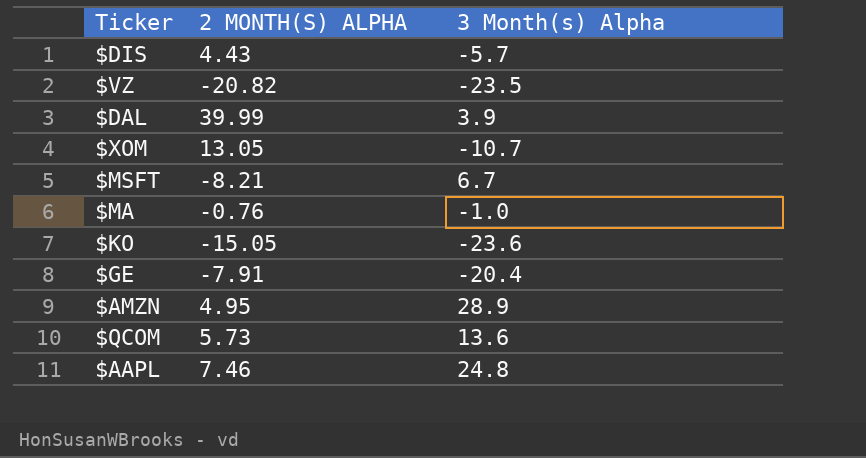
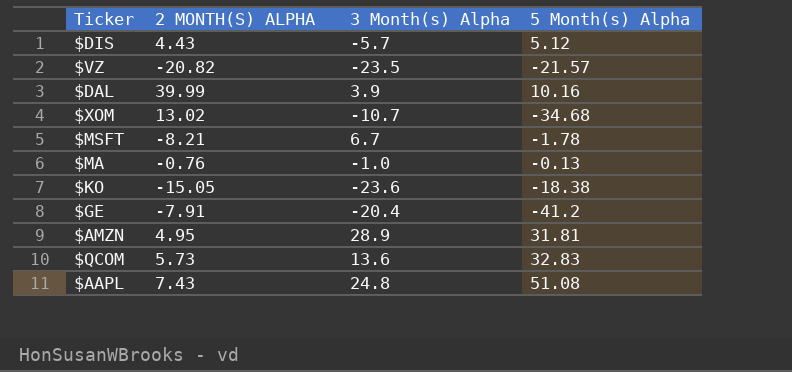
column 5 Month(s) Alpha | position: none -> 4
$XOM | 2 MONTH(S) ALPHA: 13.05 -> 13.02
$AAPL | 2 MONTH(S) ALPHA: 7.46 -> 7.43

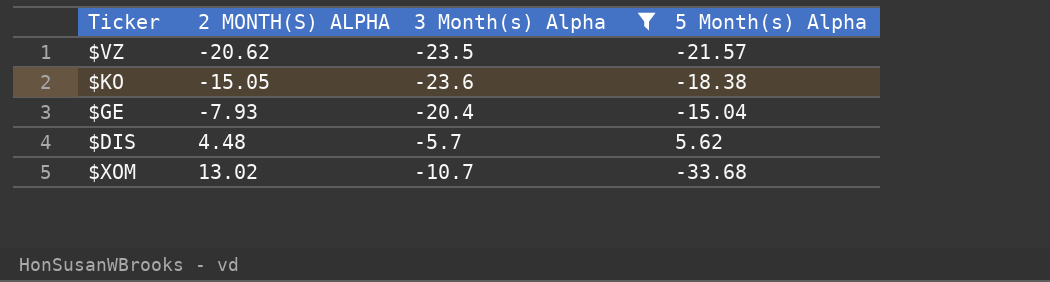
filter: none -> 3 Month(s) Alpha <= -5.7
row order: none -> 2 MONTH(S) ALPHA ascending
$VZ | 2 MONTH(S) ALPHA: -20.82 -> -20.62
$GE | 2 MONTH(S) ALPHA: -7.91 -> -7.93
$GE | 5 Month(s) Alpha: -41.2 -> -15.04
$DIS | 2 MONTH(S) ALPHA: 4.43 -> 4.48
$DIS | 5 Month(s) Alpha: 5.12 -> 5.62
$XOM | 5 Month(s) Alpha: -34.68 -> -33.68

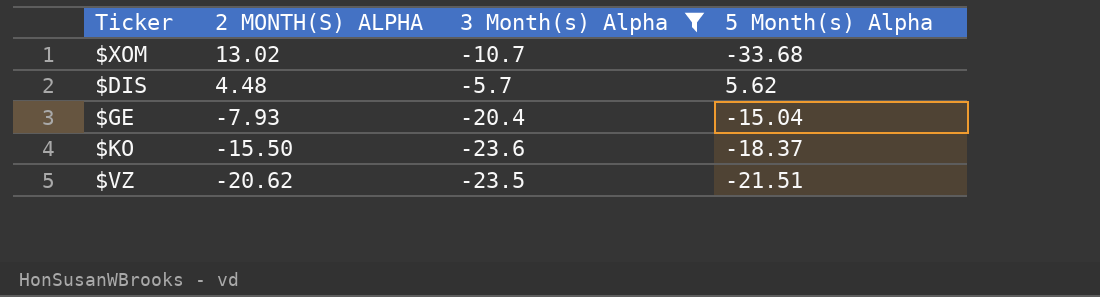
row order: 2 MONTH(S) ALPHA ascending -> 2 MONTH(S) ALPHA descending
$KO | 2 MONTH(S) ALPHA: -15.05 -> -15.50
$KO | 5 Month(s) Alpha: -18.38 -> -18.37
$VZ | 5 Month(s) Alpha: -21.57 -> -21.51

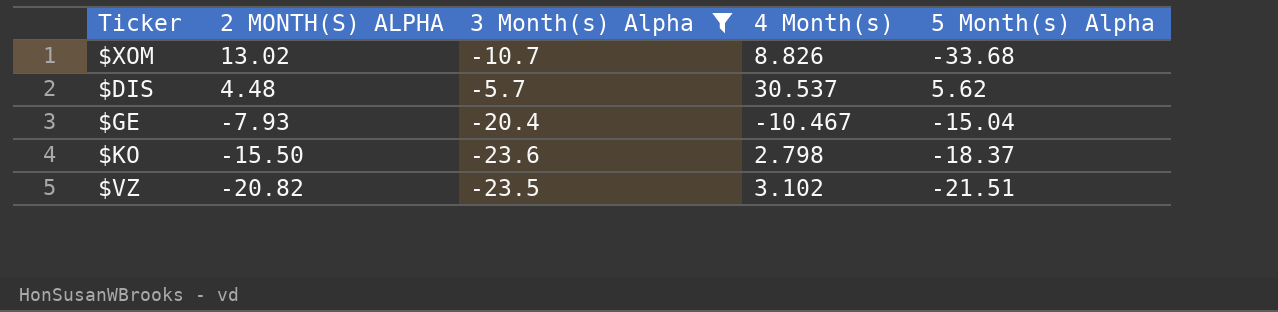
column 4 Month(s) | position: none -> 4
$VZ | 2 MONTH(S) ALPHA: -20.62 -> -20.82

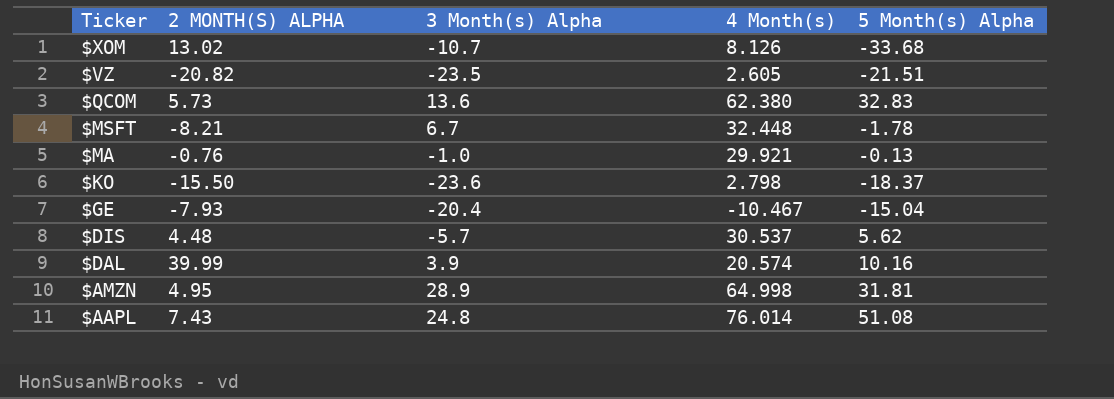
filter: 3 Month(s) Alpha <= -5.7 -> none
row order: 2 MONTH(S) ALPHA descending -> Ticker descending
$XOM | 4 Month(s): 8.826 -> 8.126
$VZ | 4 Month(s): 3.102 -> 2.605

